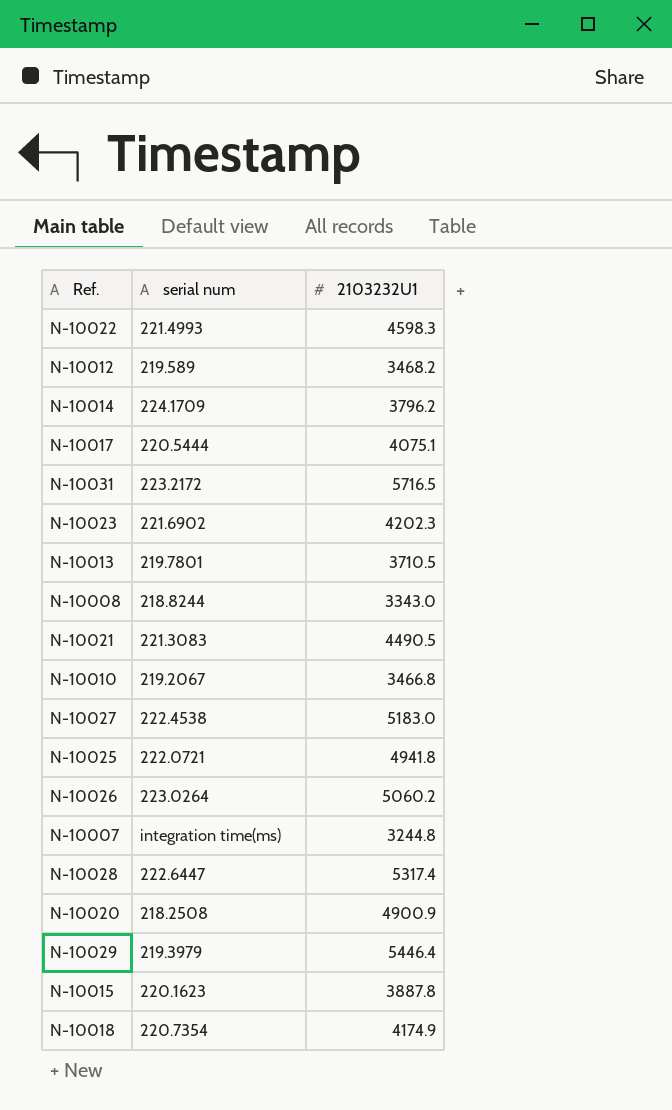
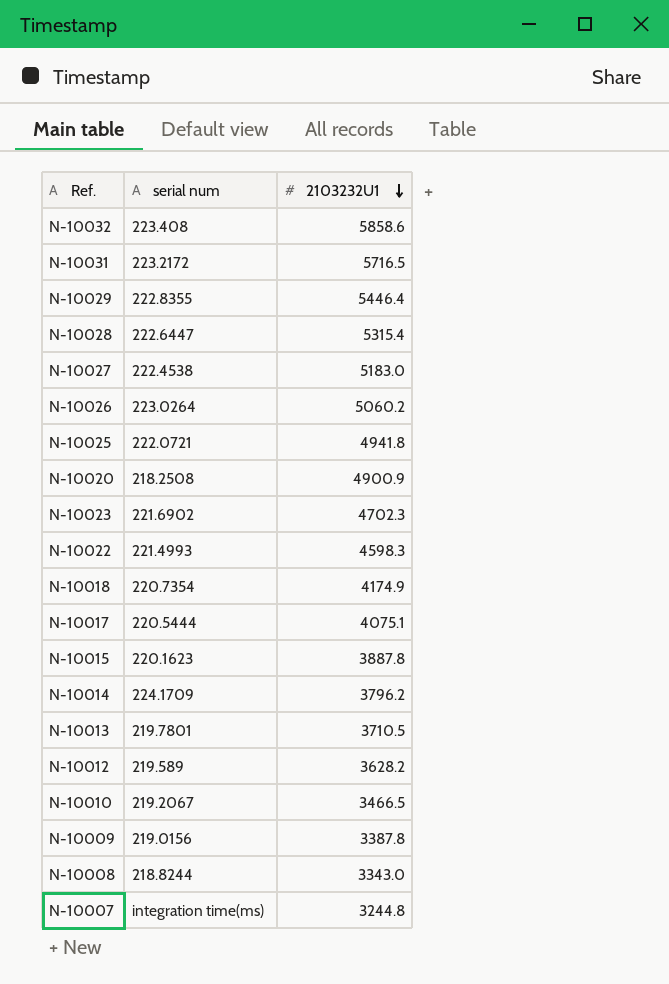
row order: none -> 2103232U1 descending
row N-10021: 221.3083 | 4490.5 -> none
row N-10032: none -> 223.408 | 5858.6
N-10029 | serial num: 219.3979 -> 222.8355
N-10028 | 2103232U1: 5317.4 -> 5315.4
N-10023 | 2103232U1: 4202.3 -> 4702.3
N-10012 | 2103232U1: 3468.2 -> 3628.2
N-10010 | 2103232U1: 3466.8 -> 3466.5
row N-10009: none -> 219.0156 | 3387.8

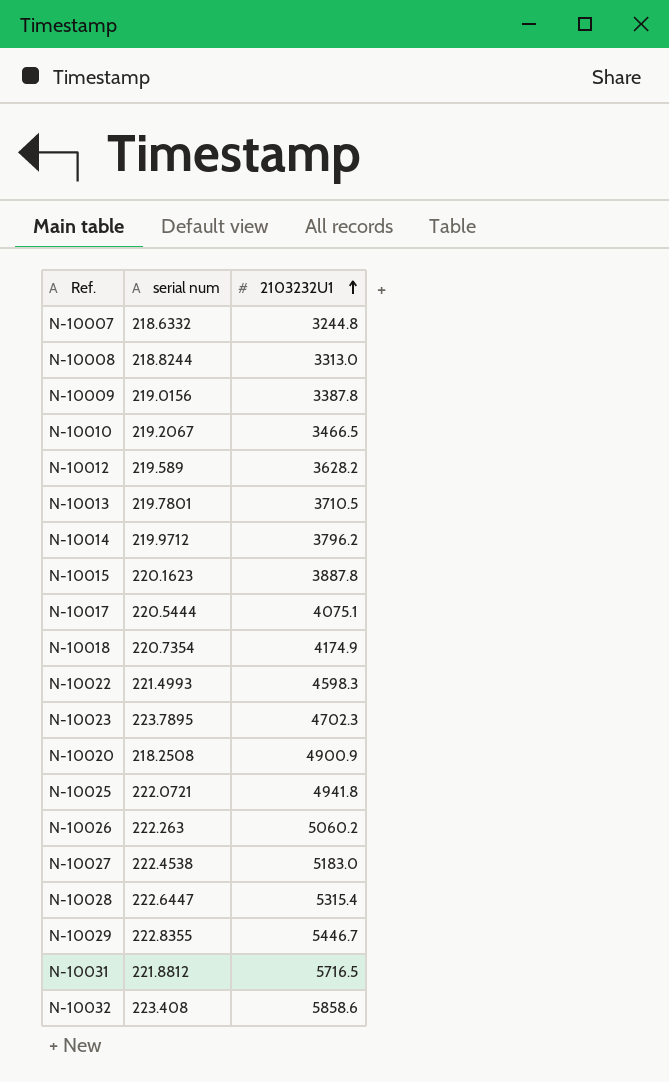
row order: 2103232U1 descending -> 2103232U1 ascending
N-10007 | serial num: integration time(ms) -> 218.6332
N-10008 | 2103232U1: 3343.0 -> 3313.0
N-10014 | serial num: 224.1709 -> 219.9712
N-10023 | serial num: 221.6902 -> 223.7895
N-10026 | serial num: 223.0264 -> 222.263
N-10029 | 2103232U1: 5446.4 -> 5446.7
N-10031 | serial num: 223.2172 -> 221.8812

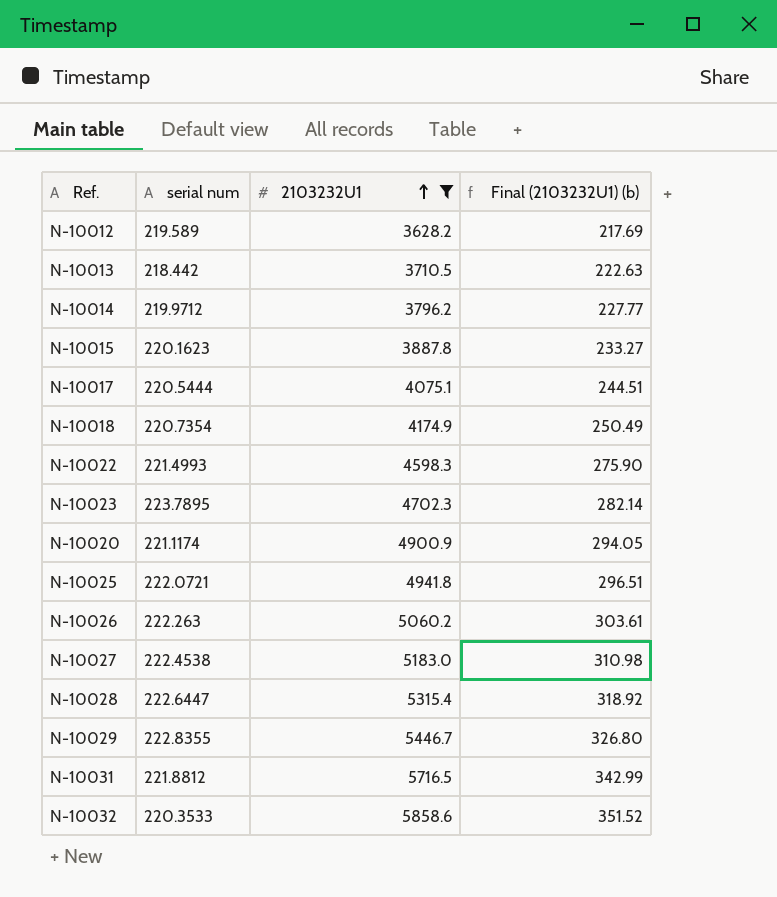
filter: none -> 2103232U1 >= 3628.2
column Final (2103232U1) (b) | formula: none -> [2103232U1] * 0.06
N-10013 | serial num: 219.7801 -> 218.442
N-10020 | serial num: 218.2508 -> 221.1174
N-10032 | serial num: 223.408 -> 220.3533

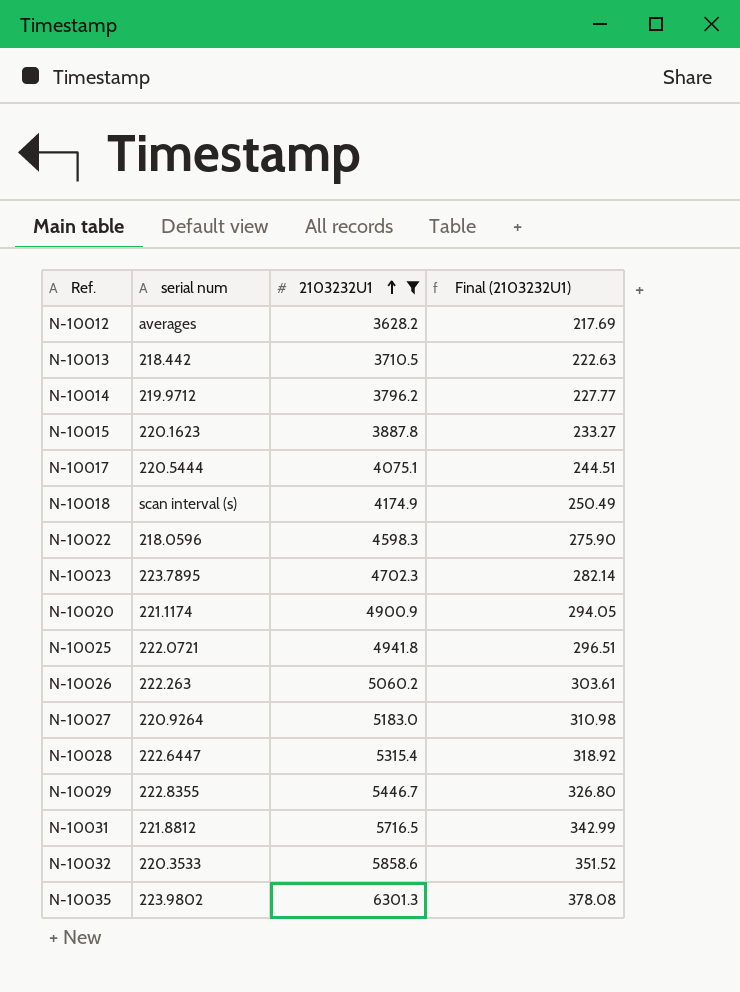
column name: Final (2103232U1) (b) -> Final (2103232U1)
N-10012 | serial num: 219.589 -> averages
N-10018 | serial num: 220.7354 -> scan interval (s)
N-10022 | serial num: 221.4993 -> 218.0596
N-10027 | serial num: 222.4538 -> 220.9264
row N-10035: none -> 223.9802 | 6301.3 | 378.08

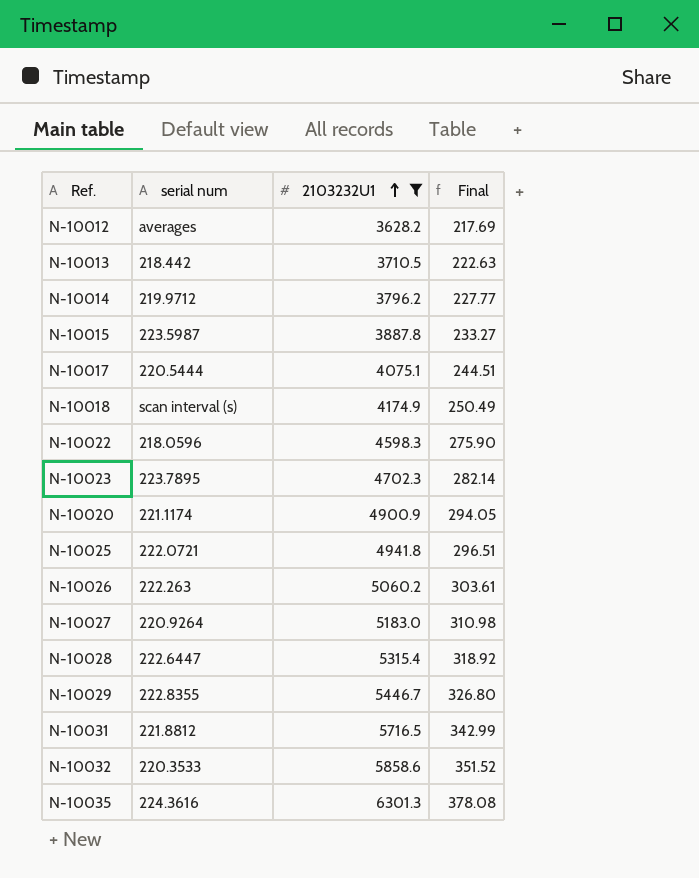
column name: Final (2103232U1) -> Final
N-10015 | serial num: 220.1623 -> 223.5987
N-10035 | serial num: 223.9802 -> 224.3616

